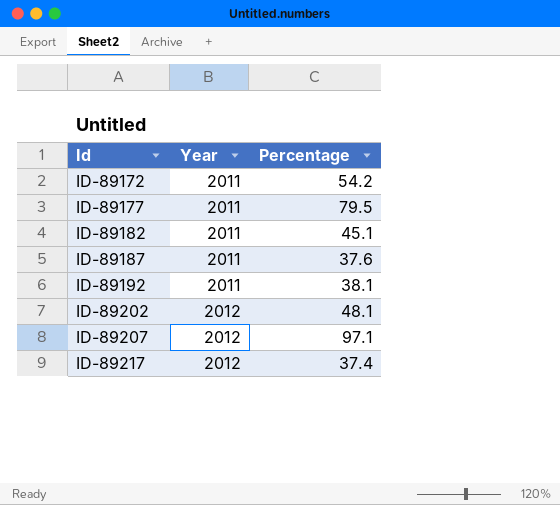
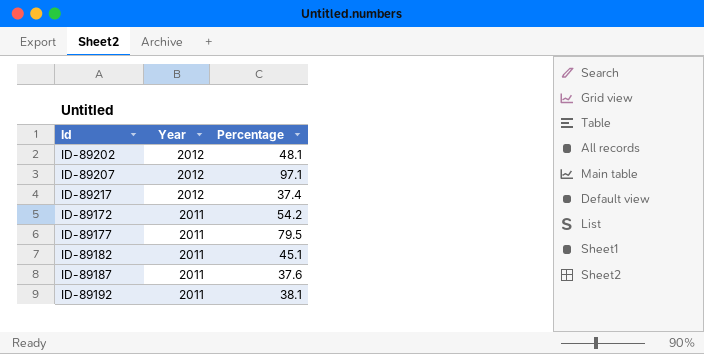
row order: Id ascending -> Year descending

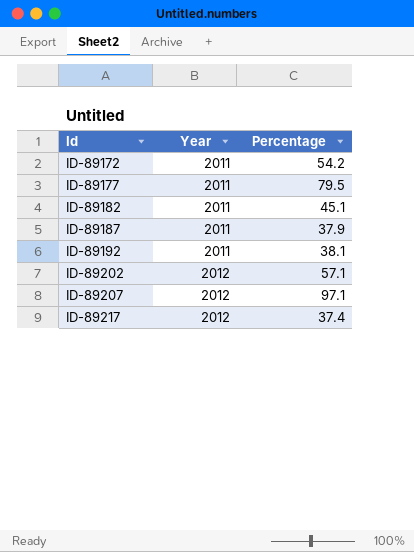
row order: Year descending -> Id ascending
ID-89187 | Percentage: 37.6 -> 37.9
ID-89202 | Percentage: 48.1 -> 57.1

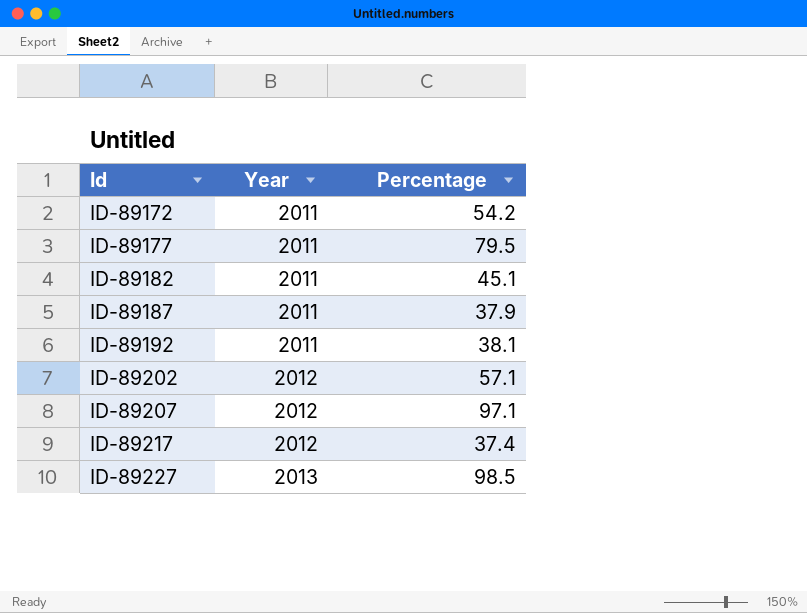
row ID-89227: none -> 2013 | 98.5

